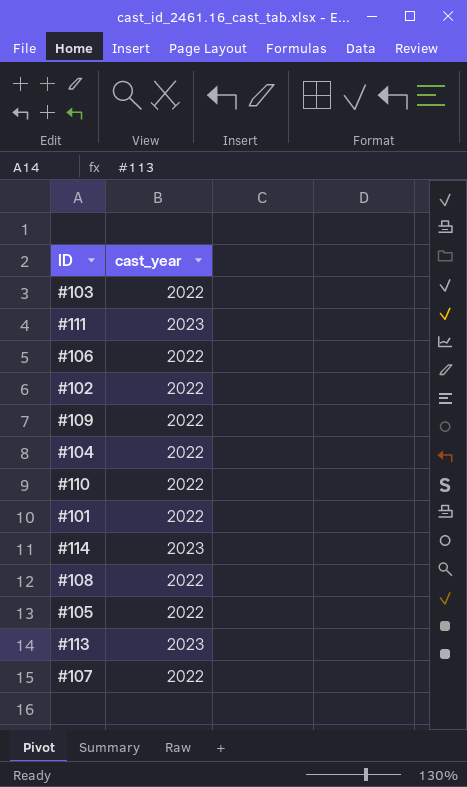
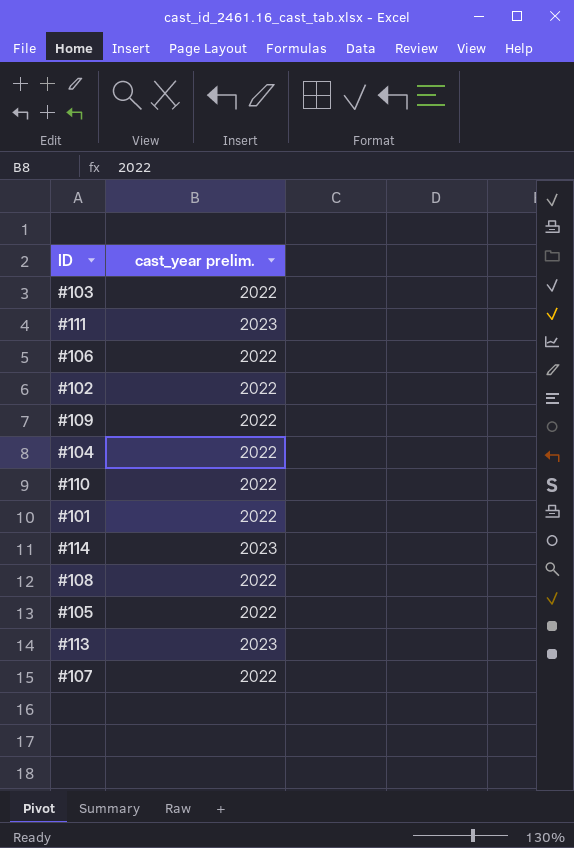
column name: cast_year -> cast_year prelim.

